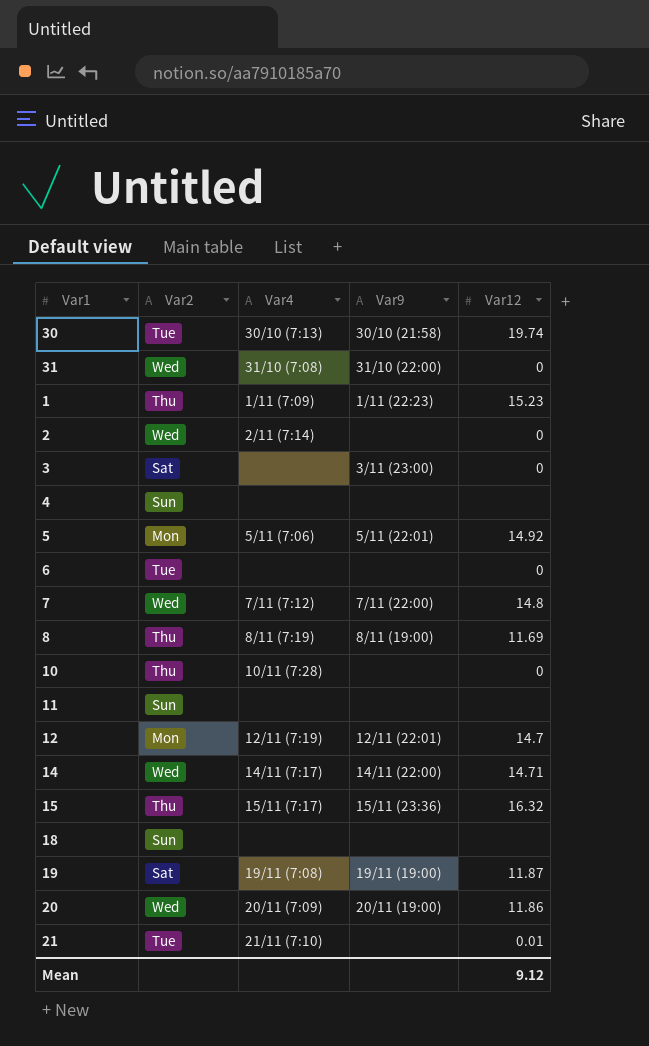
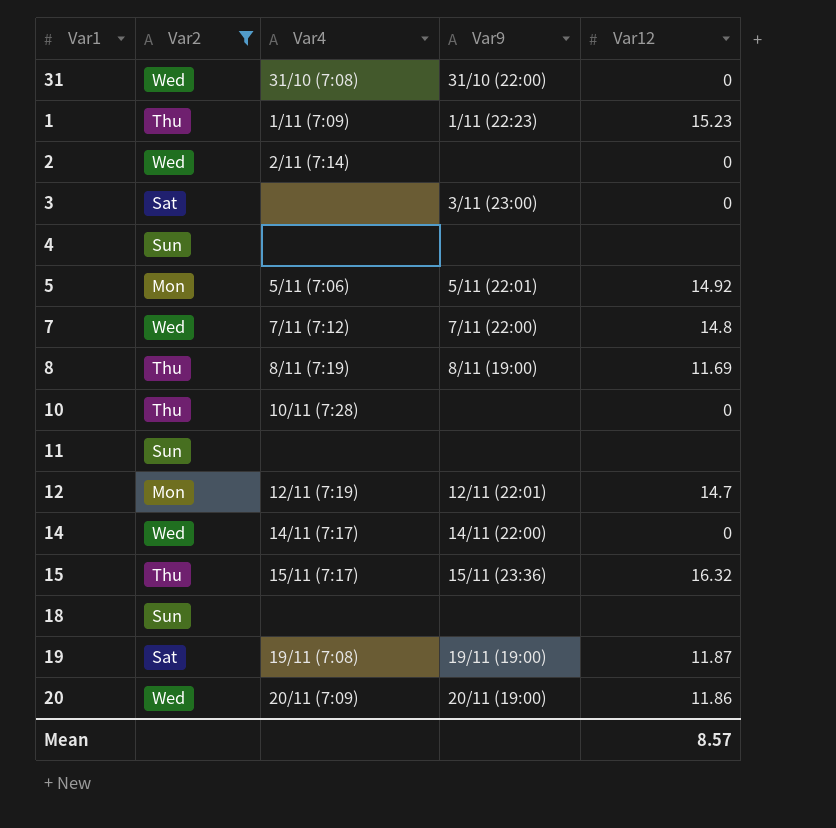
filter: none -> Var2 != Tue
14 | Var12: 14.71 -> 0
Mean | Var12: 9.12 -> 8.57

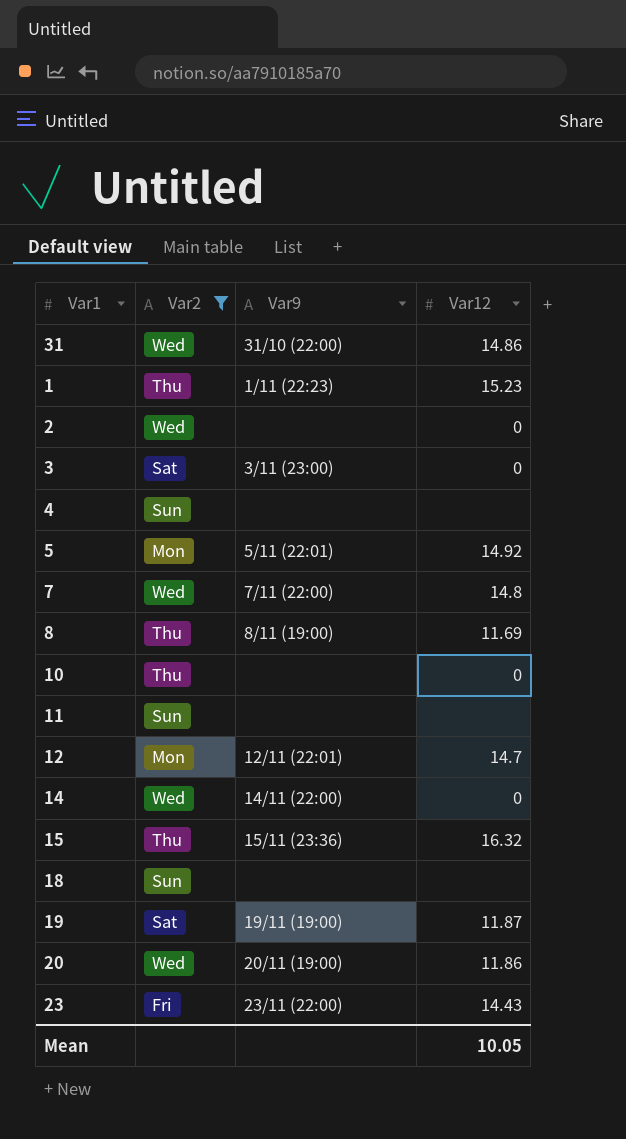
column Var4 | position: 3 -> none
31 | Var12: 0 -> 14.86
row 23: none -> Fri | 23/11 (22:00) | 14.43
Mean | Var12: 8.57 -> 10.05

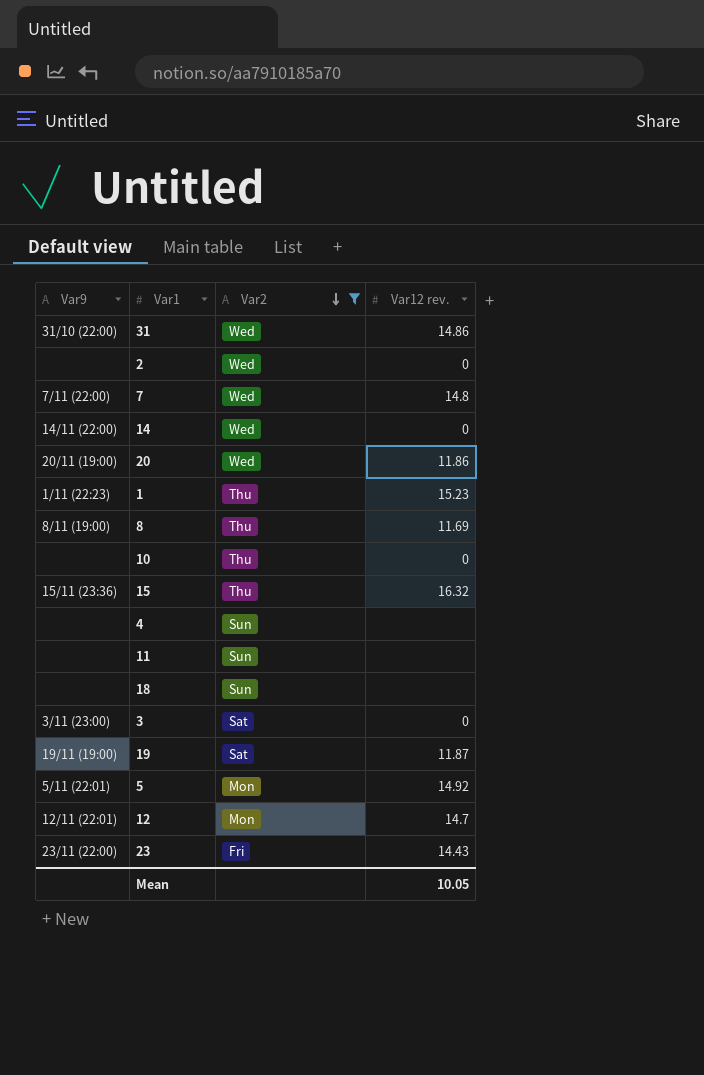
row order: none -> Var2 descending
column Var9 | position: 3 -> 1
column name: Var12 -> Var12 rev.

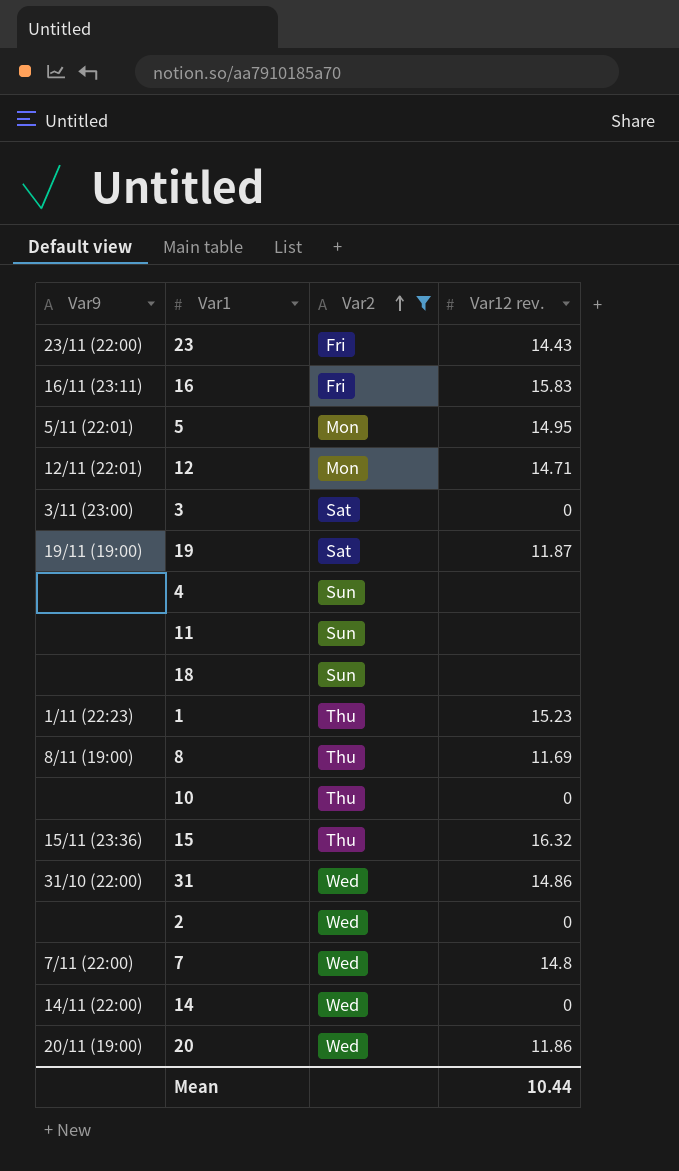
row order: Var2 descending -> Var2 ascending
row 16: none -> 16/11 (23:11) | Fri | 15.83
5 | Var12 rev.: 14.92 -> 14.95
12 | Var12 rev.: 14.7 -> 14.71
Mean | Var12 rev.: 10.05 -> 10.44

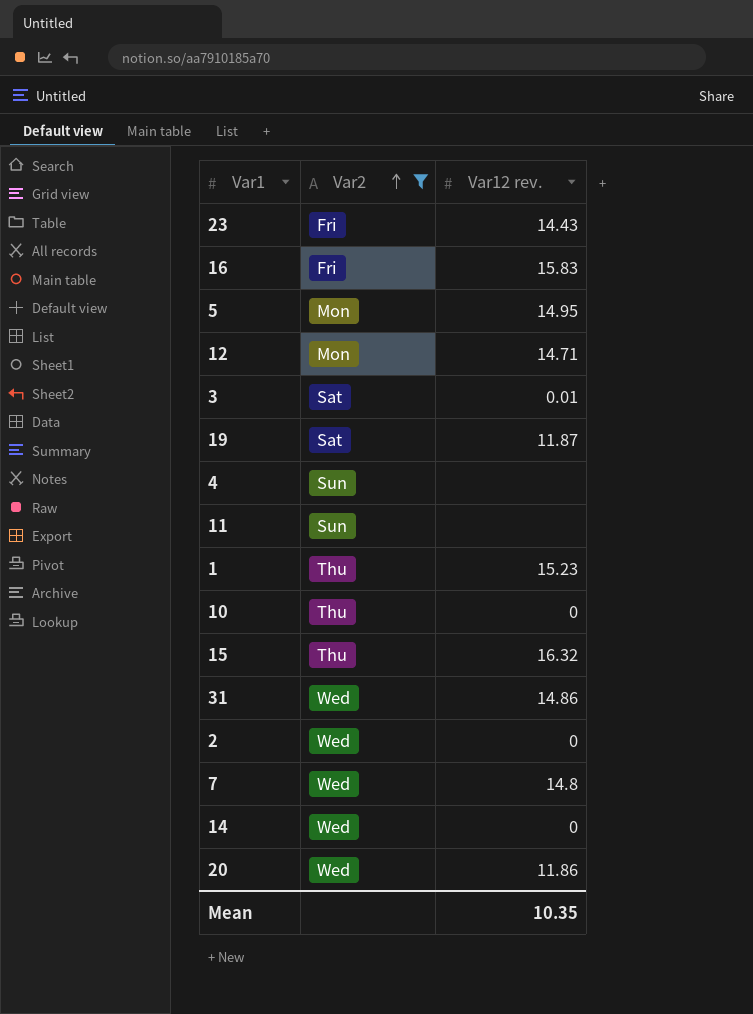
column Var9 | position: 1 -> none
row 18: none | Sun | none -> none
row 8: 8/11 (19:00) | Thu | 11.69 -> none
3 | Var12 rev.: 0 -> 0.01
Mean | Var12 rev.: 10.44 -> 10.35

